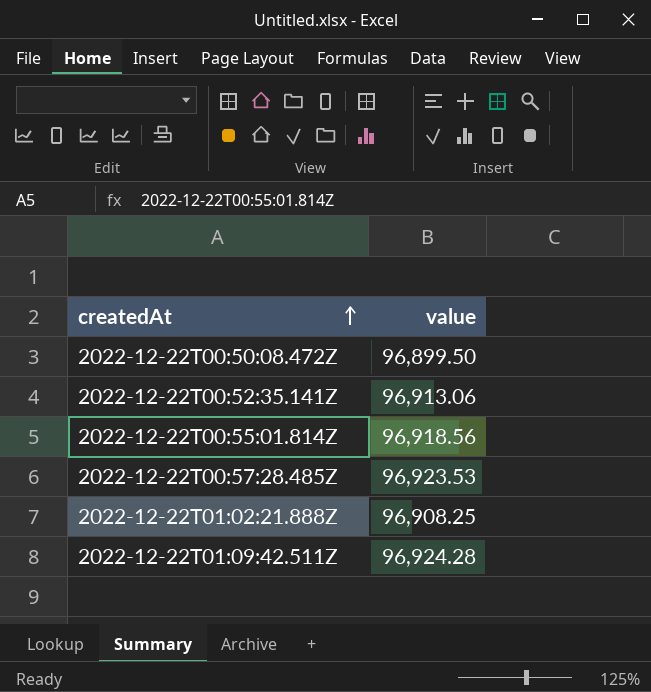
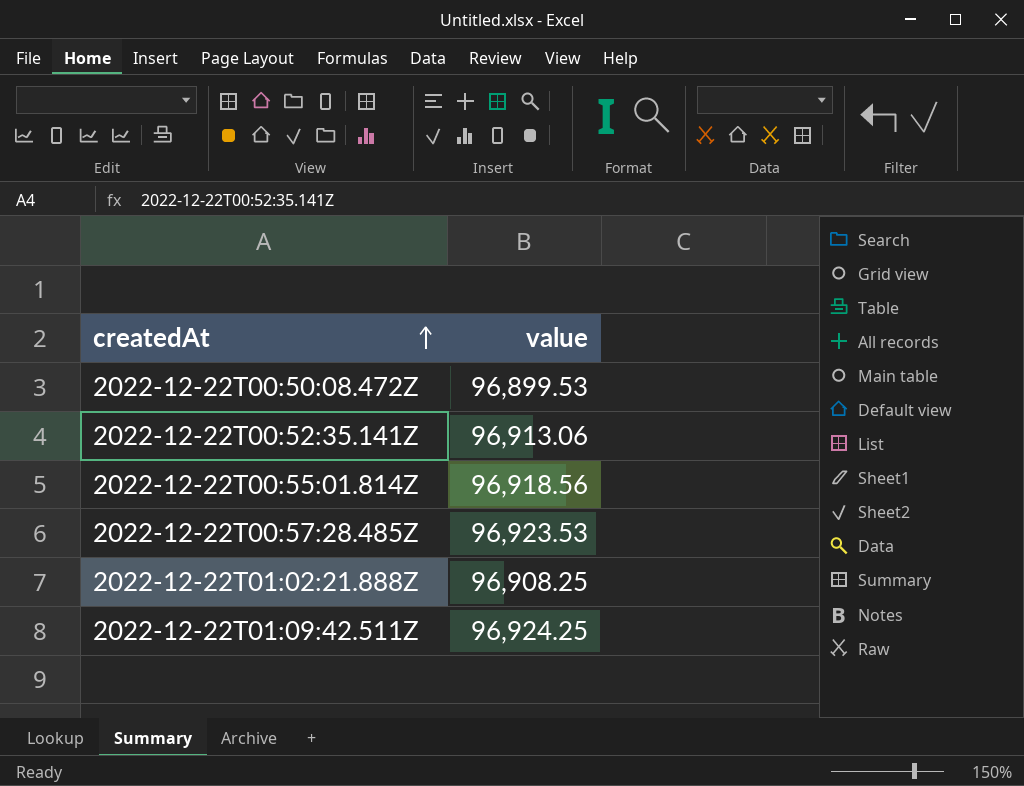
2022-12-22T00:50:08.472Z | value: 96,899.50 -> 96,899.53
2022-12-22T01:09:42.511Z | value: 96,924.28 -> 96,924.25

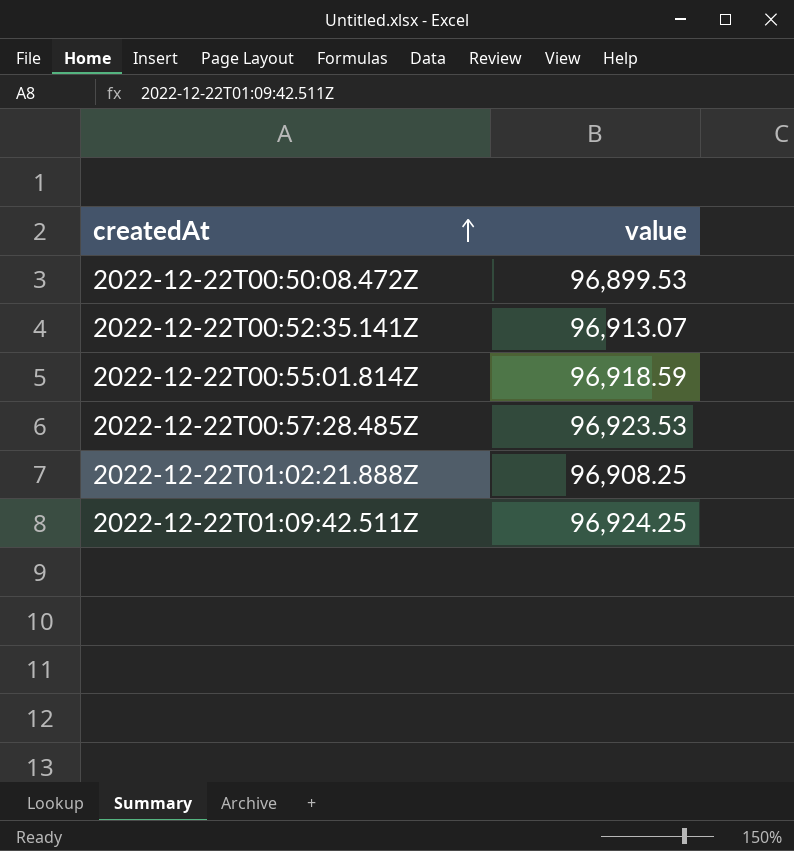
2022-12-22T00:52:35.141Z | value: 96,913.06 -> 96,913.07
2022-12-22T00:55:01.814Z | value: 96,918.56 -> 96,918.59

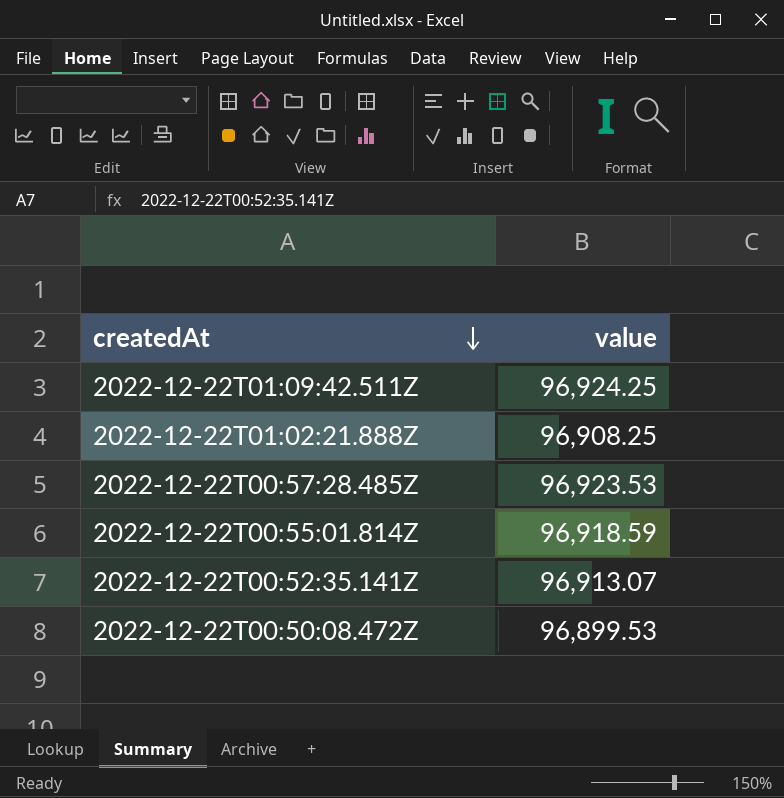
row order: createdAt ascending -> createdAt descending

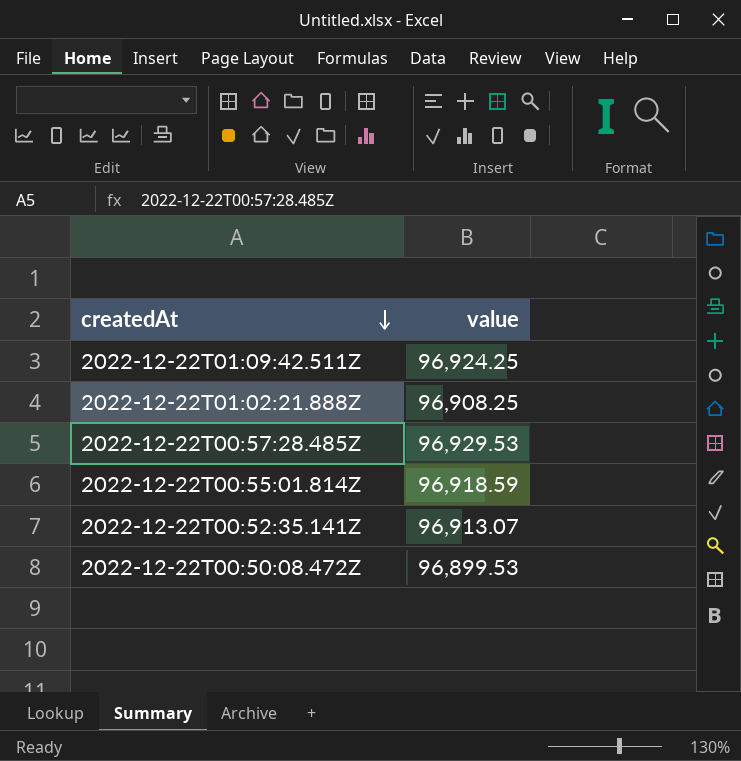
2022-12-22T00:57:28.485Z | value: 96,923.53 -> 96,929.53

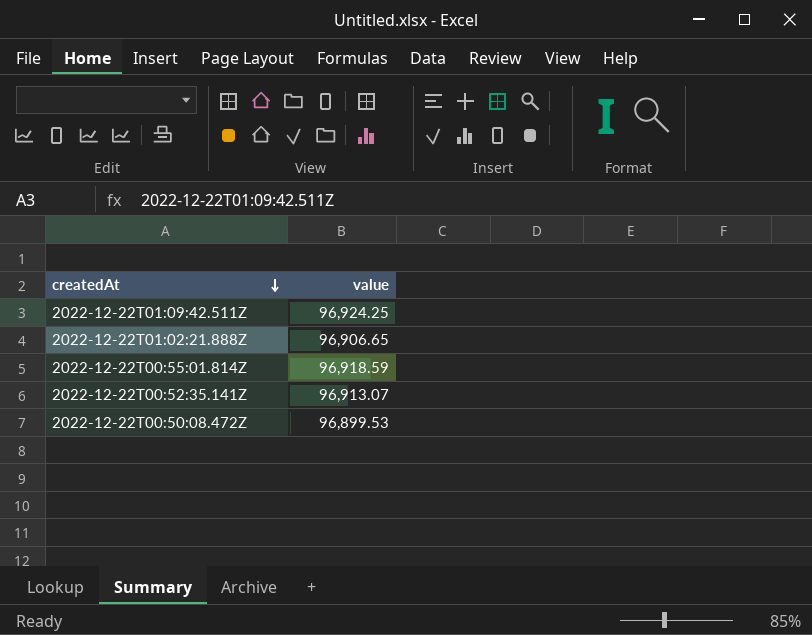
row 2022-12-22T00:57:28.485Z: 96,929.53 -> none
2022-12-22T01:02:21.888Z | value: 96,908.25 -> 96,906.65

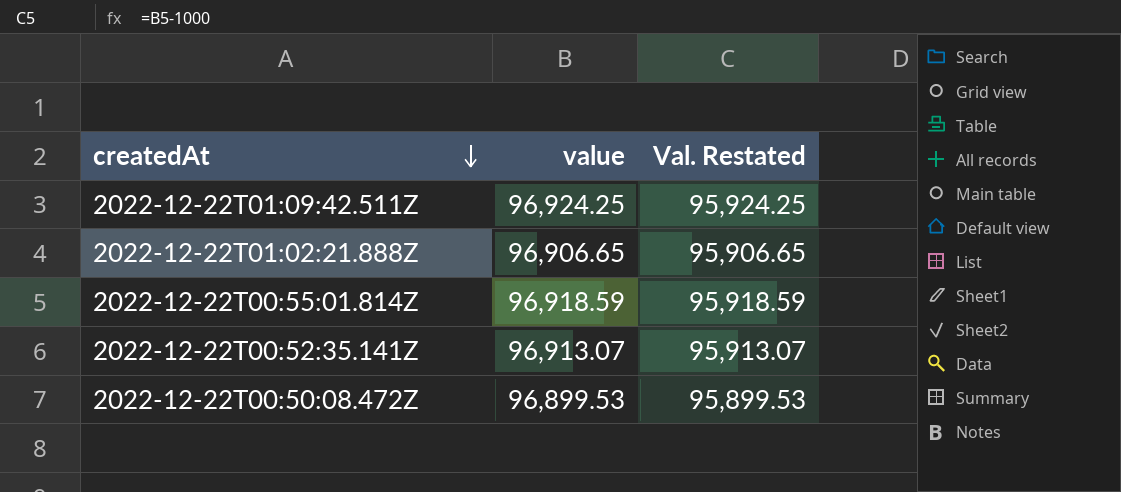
column Val. Restated | formula: none -> [value] - 1000

